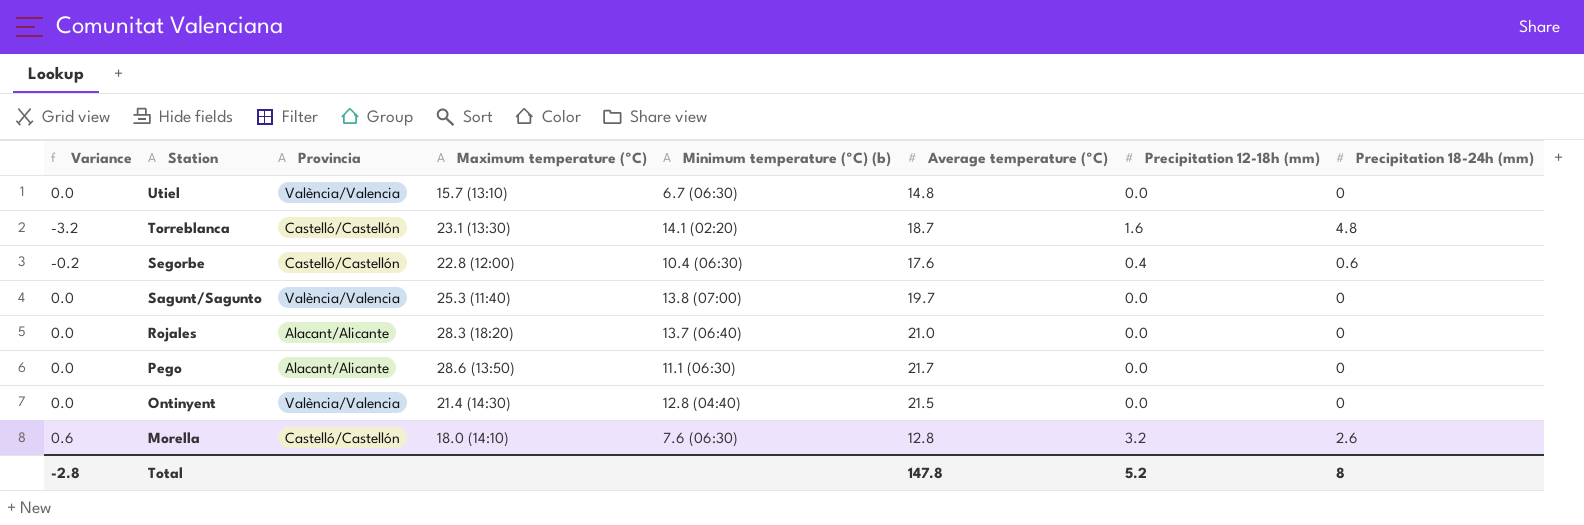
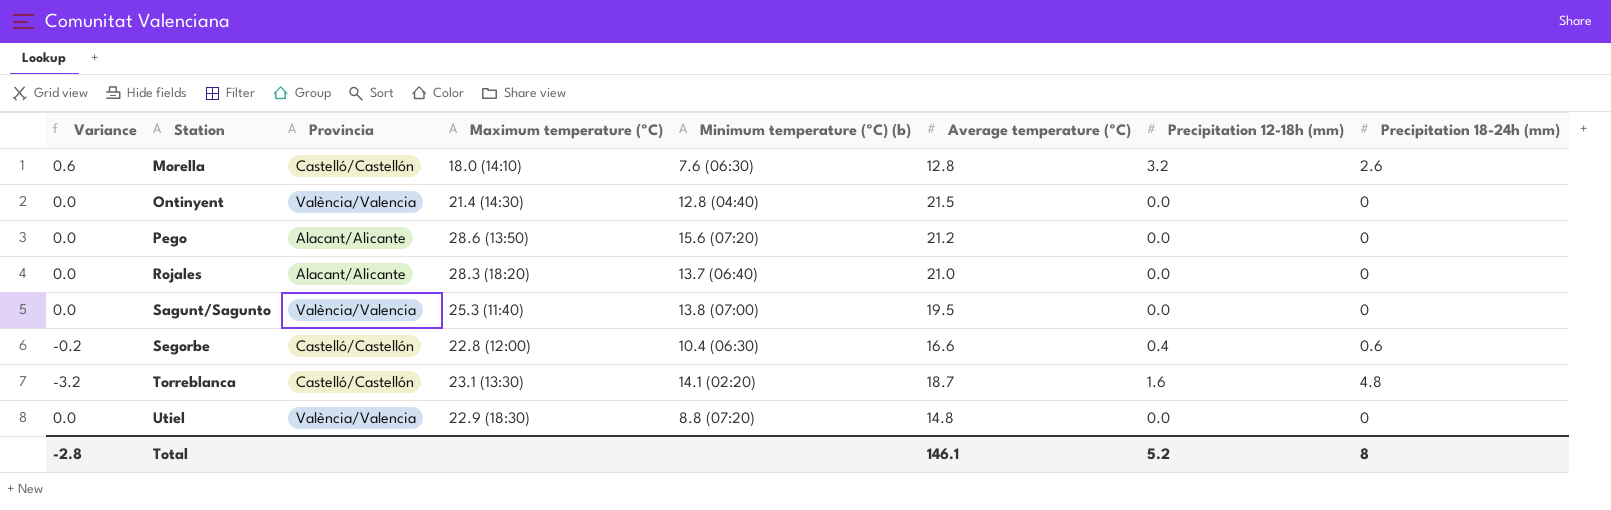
row order: Station descending -> Station ascending
Pego | Minimum temperature (ºC) (b): 11.1 (06:30) -> 15.6 (07:20)
Pego | Average temperature (ºC): 21.7 -> 21.2
Sagunt/Sagunto | Average temperature (ºC): 19.7 -> 19.5
Segorbe | Average temperature (ºC): 17.6 -> 16.6
Utiel | Maximum temperature (ºC): 15.7 (13:10) -> 22.9 (18:30)
Utiel | Minimum temperature (ºC) (b): 6.7 (06:30) -> 8.8 (07:20)
Total | Average temperature (ºC): 147.8 -> 146.1

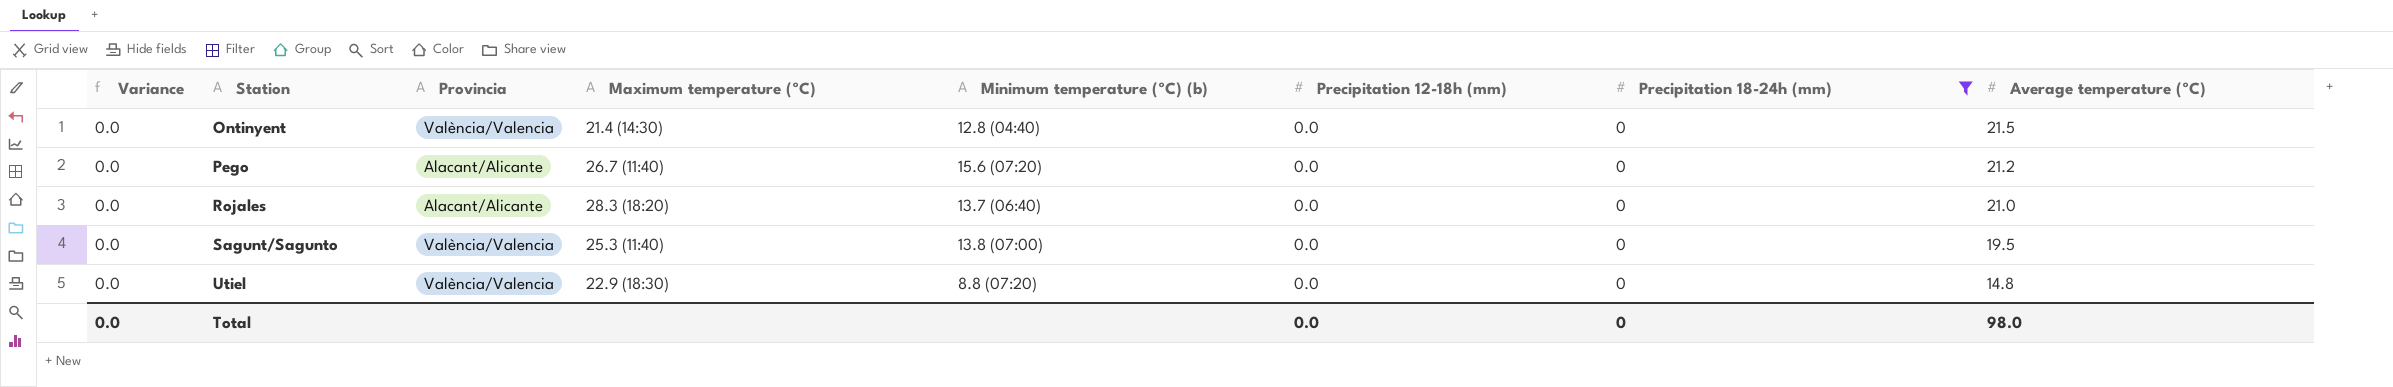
filter: none -> Precipitation 18-24h (mm) = 0
column Average temperature (ºC) | position: 6 -> 8
Pego | Maximum temperature (ºC): 28.6 (13:50) -> 26.7 (11:40)
Total | Variance: -2.8 -> 0.0
Total | Precipitation 12-18h (mm): 5.2 -> 0.0
Total | Precipitation 18-24h (mm): 8 -> 0
Total | Average temperature (ºC): 146.1 -> 98.0

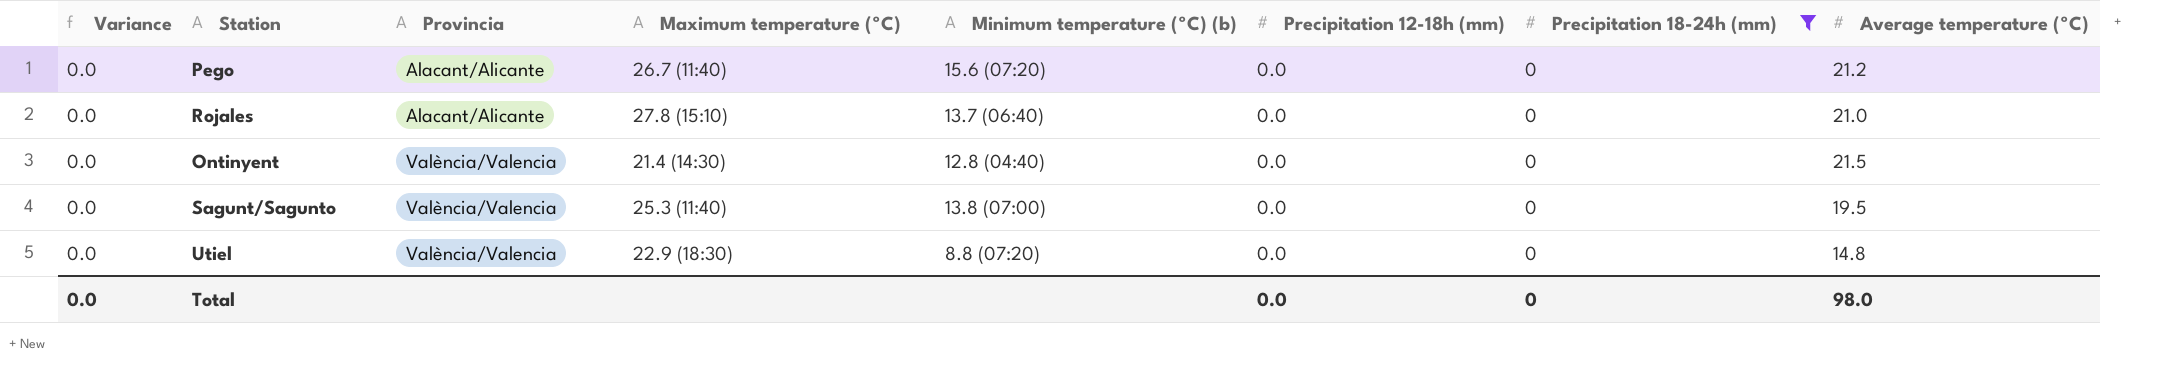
row order: Station ascending -> Provincia ascending
Rojales | Maximum temperature (ºC): 28.3 (18:20) -> 27.8 (15:10)

